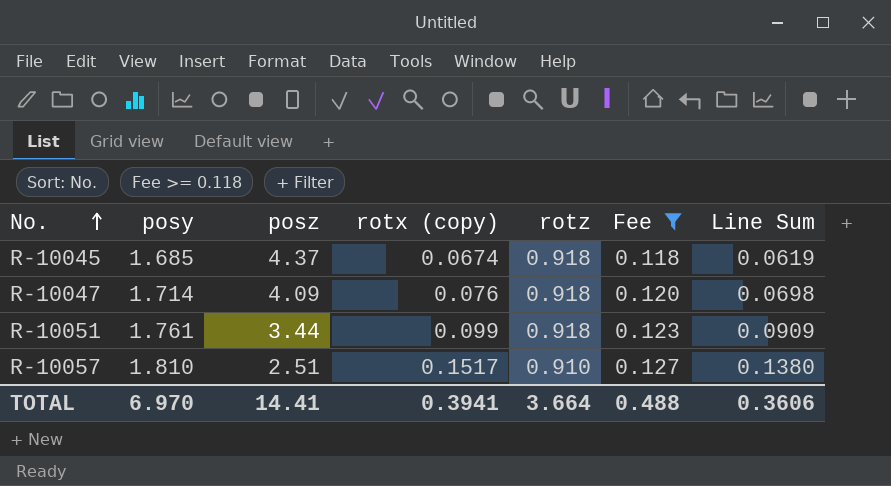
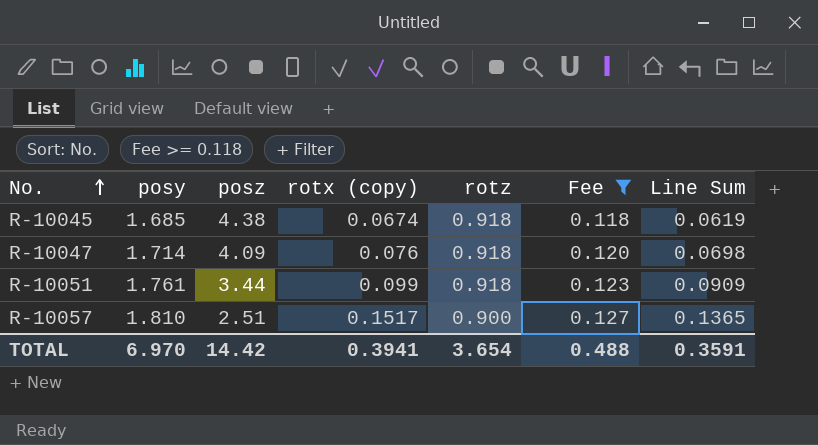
R-10045 | posz: 4.37 -> 4.38
R-10057 | rotz: 0.910 -> 0.900
R-10057 | Line Sum: 0.1380 -> 0.1365
TOTAL | posz: 14.41 -> 14.42
TOTAL | rotz: 3.664 -> 3.654
TOTAL | Line Sum: 0.3606 -> 0.3591

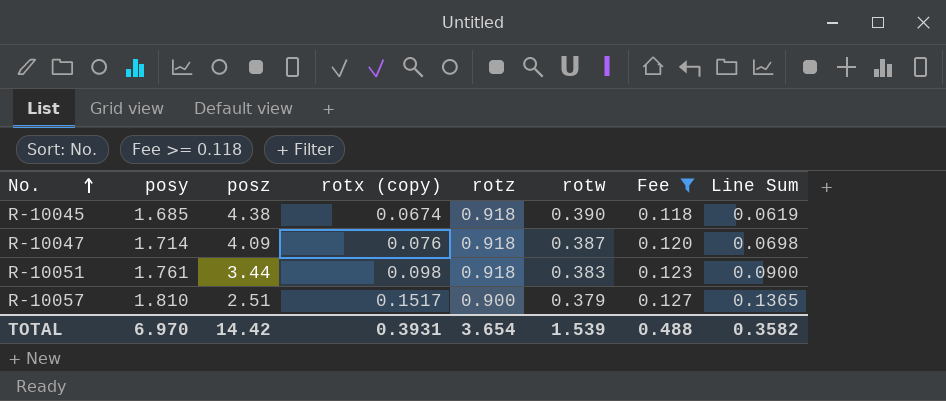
column rotw | position: none -> 6
R-10051 | rotx (copy): 0.099 -> 0.098
R-10051 | Line Sum: 0.0909 -> 0.0900
TOTAL | rotx (copy): 0.3941 -> 0.3931
TOTAL | Line Sum: 0.3591 -> 0.3582

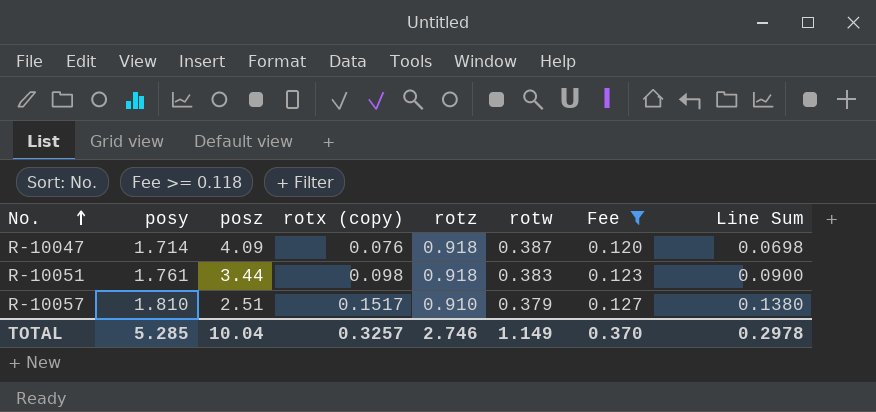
row R-10045: 1.685 | 4.38 | 0.0674 | 0.918 | 0.390 | 0.118 | 0.0619 -> none
R-10057 | rotz: 0.900 -> 0.910
R-10057 | Line Sum: 0.1365 -> 0.1380
TOTAL | posy: 6.970 -> 5.285
TOTAL | posz: 14.42 -> 10.04
TOTAL | rotx (copy): 0.3931 -> 0.3257
TOTAL | rotz: 3.654 -> 2.746
TOTAL | rotw: 1.539 -> 1.149
TOTAL | Fee: 0.488 -> 0.370
TOTAL | Line Sum: 0.3582 -> 0.2978

